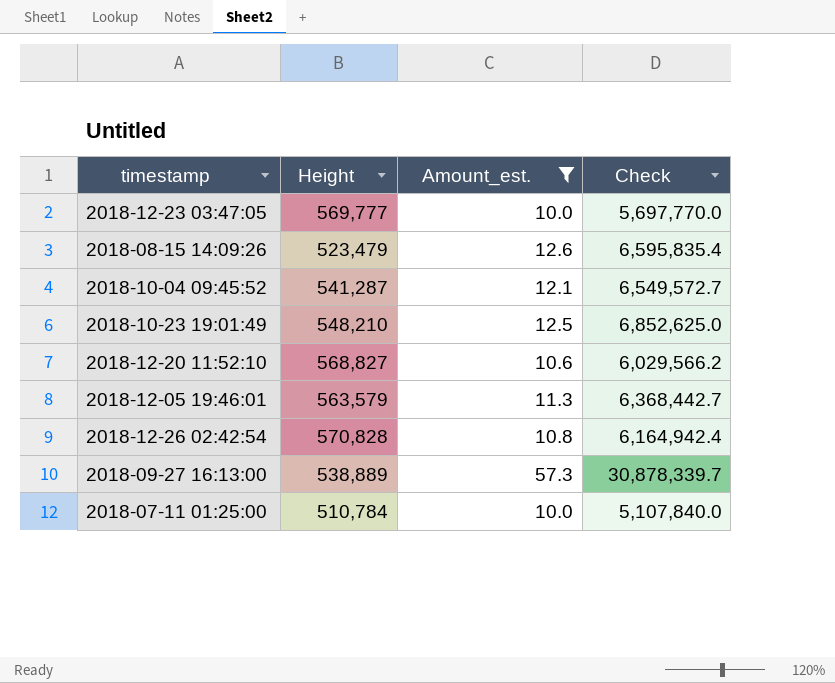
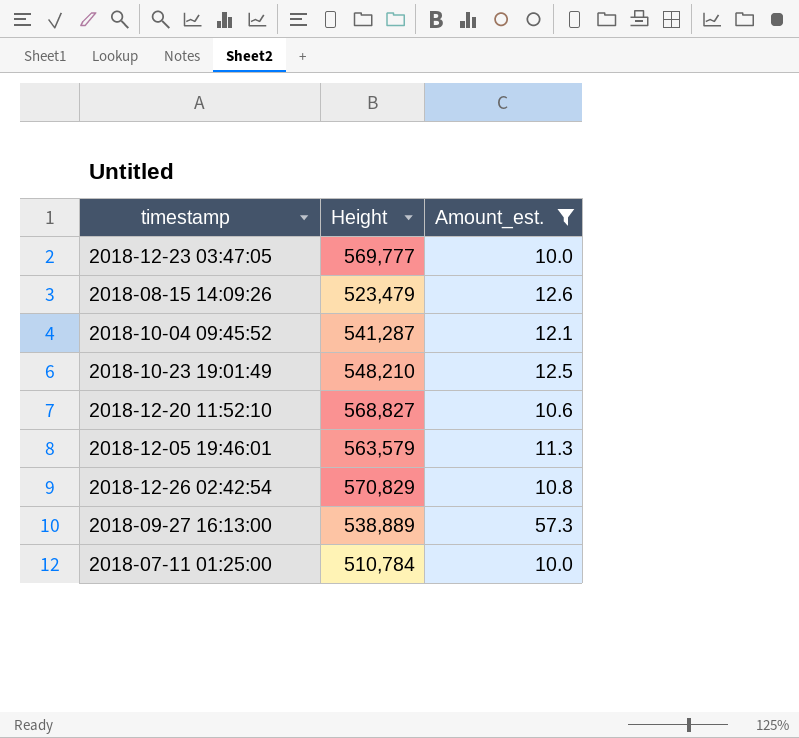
column Check | formula: [Height] * [Amount_est.] -> none
2018-12-26 02:42:54 | Height: 570,828 -> 570,829

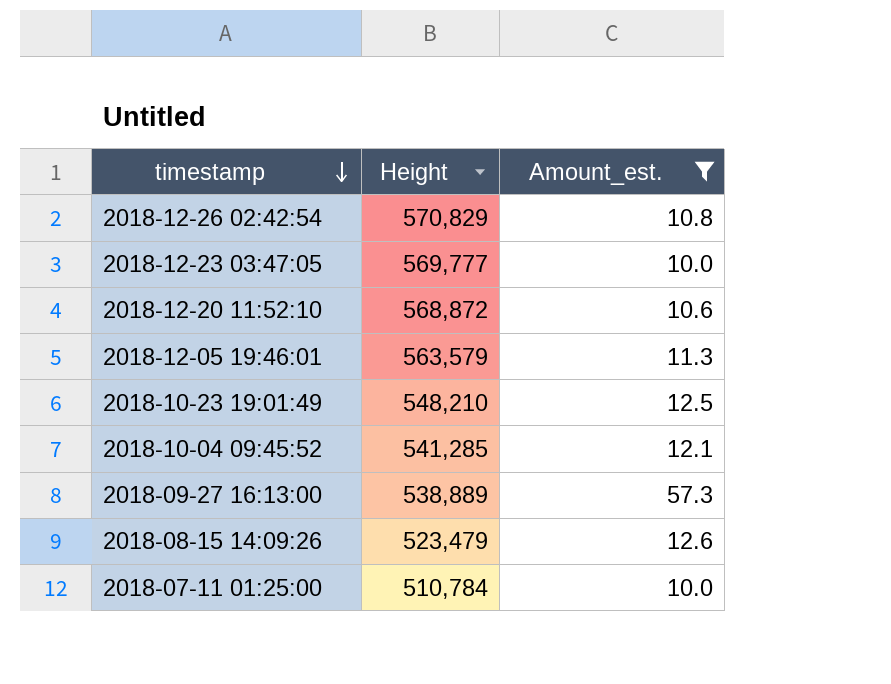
row order: none -> timestamp descending
2018-12-20 11:52:10 | Height: 568,827 -> 568,872
2018-10-04 09:45:52 | Height: 541,287 -> 541,285

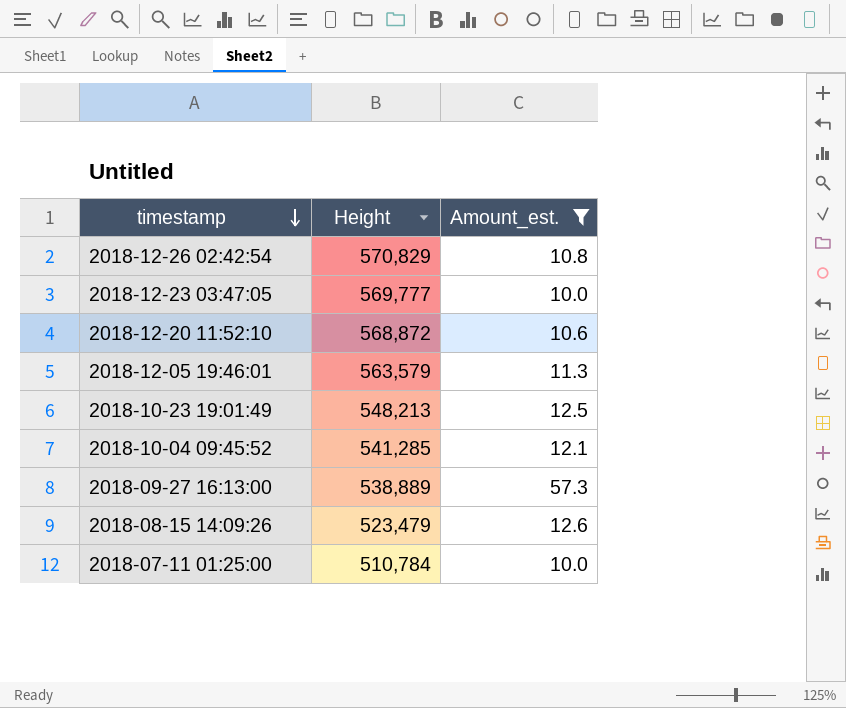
2018-10-23 19:01:49 | Height: 548,210 -> 548,213

